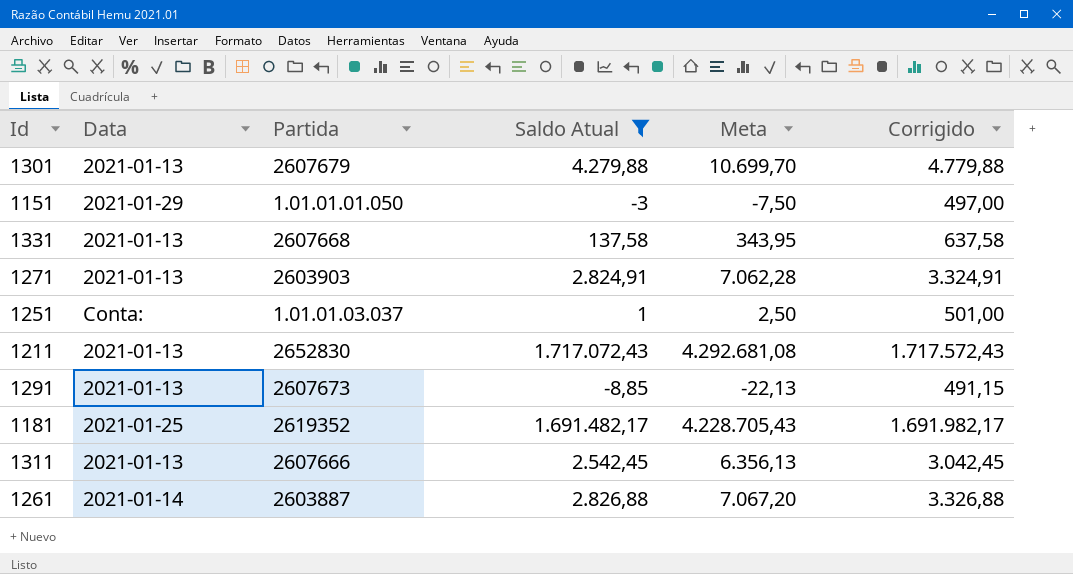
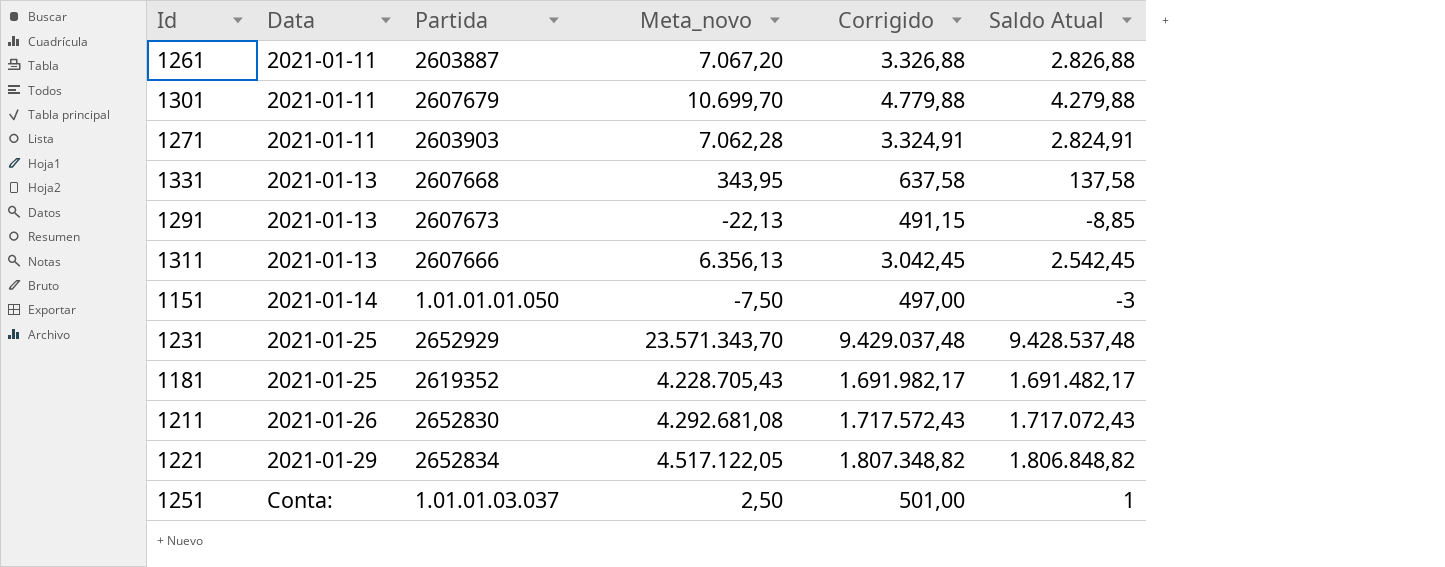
filter: Saldo Atual <= 1.717.072,43 -> none
row order: none -> Data ascending
column name: Meta -> Meta_novo
column Saldo Atual | position: 4 -> 6
1261 | Data: 2021-01-14 -> 2021-01-11
1301 | Data: 2021-01-13 -> 2021-01-11
1271 | Data: 2021-01-13 -> 2021-01-11
1151 | Data: 2021-01-29 -> 2021-01-14
1211 | Data: 2021-01-13 -> 2021-01-26

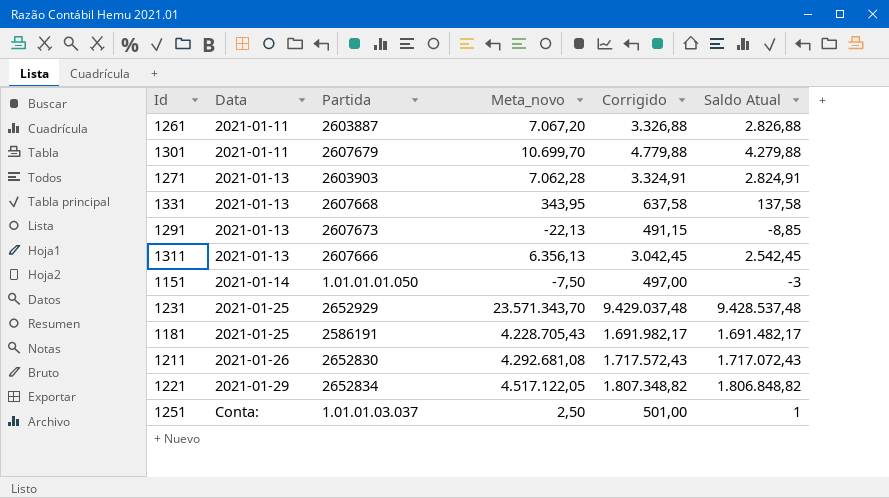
1271 | Data: 2021-01-11 -> 2021-01-13
1181 | Partida: 2619352 -> 2586191

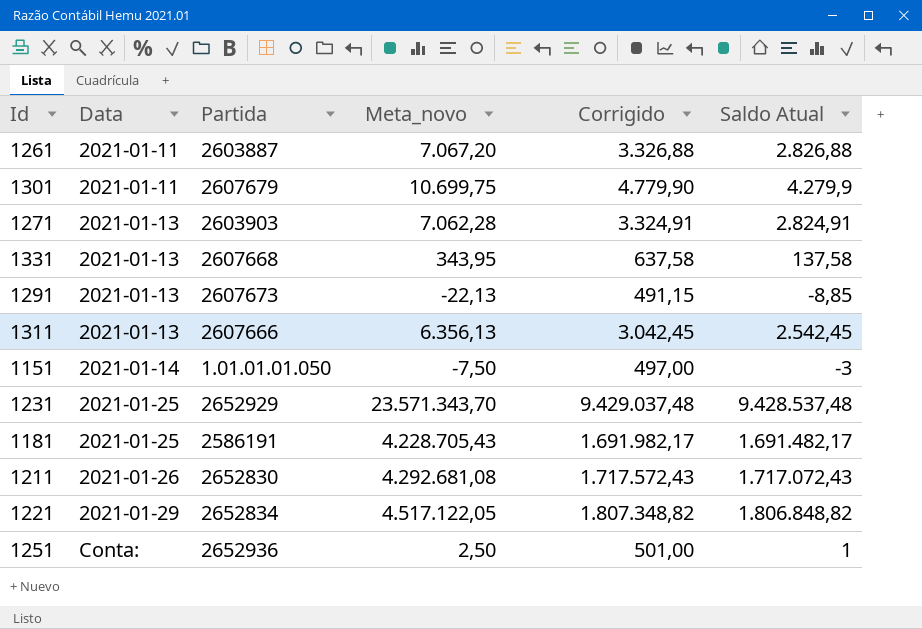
1301 | Meta_novo: 10.699,70 -> 10.699,75
1301 | Corrigido: 4.779,88 -> 4.779,90
1301 | Saldo Atual: 4.279,88 -> 4.279,9
1251 | Partida: 1.01.01.03.037 -> 2652936

